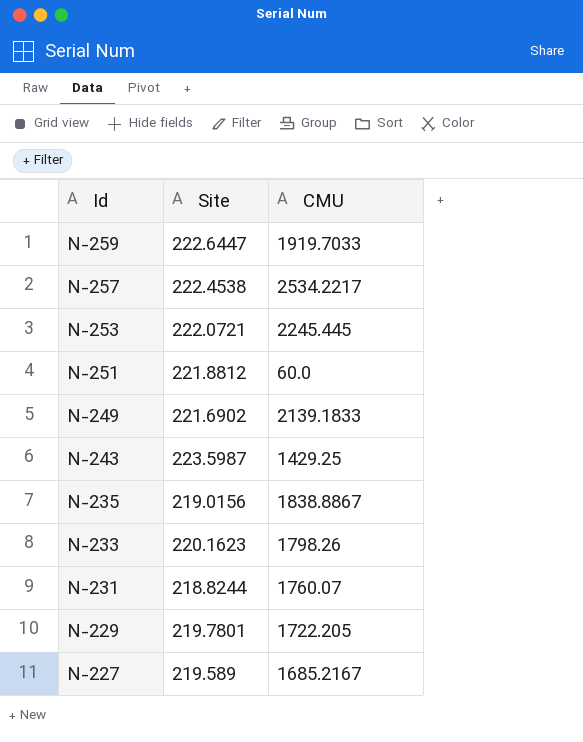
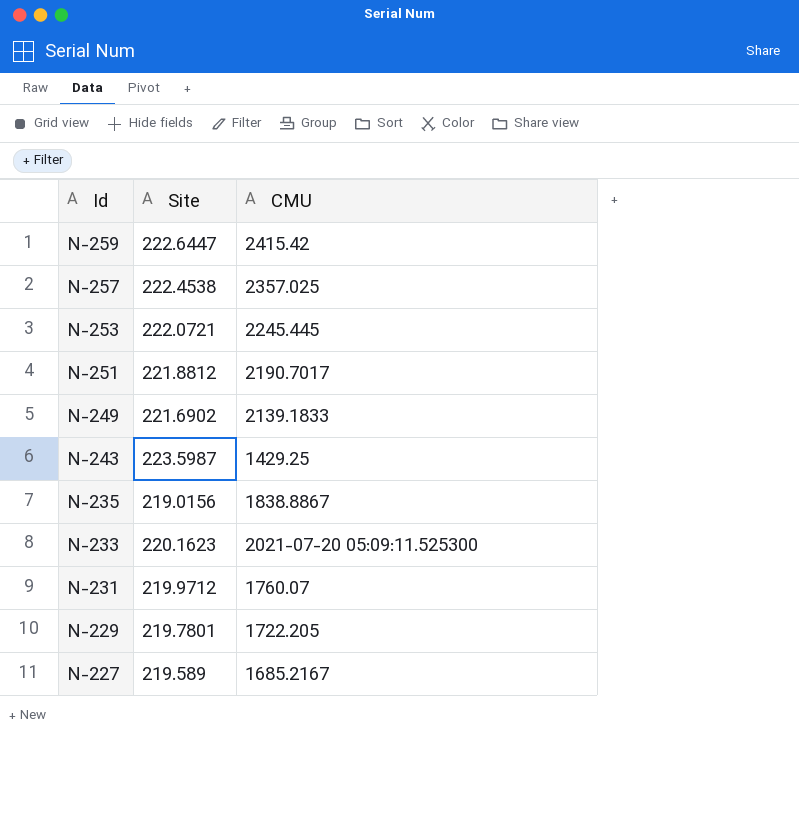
N-259 | CMU: 1919.7033 -> 2415.42
N-257 | CMU: 2534.2217 -> 2357.025
N-251 | CMU: 60.0 -> 2190.7017
N-233 | CMU: 1798.26 -> 2021-07-20 05:09:11.525300
N-231 | Site: 218.8244 -> 219.9712

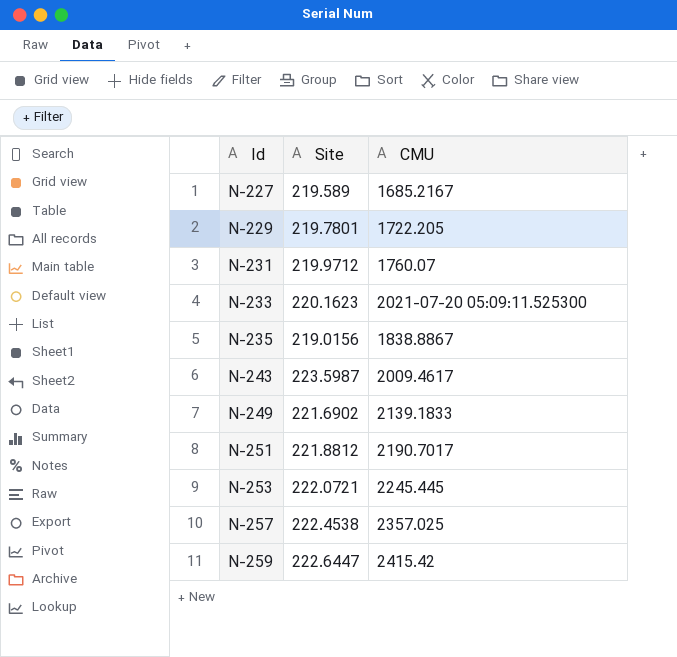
row order: Id descending -> Id ascending
N-243 | CMU: 1429.25 -> 2009.4617

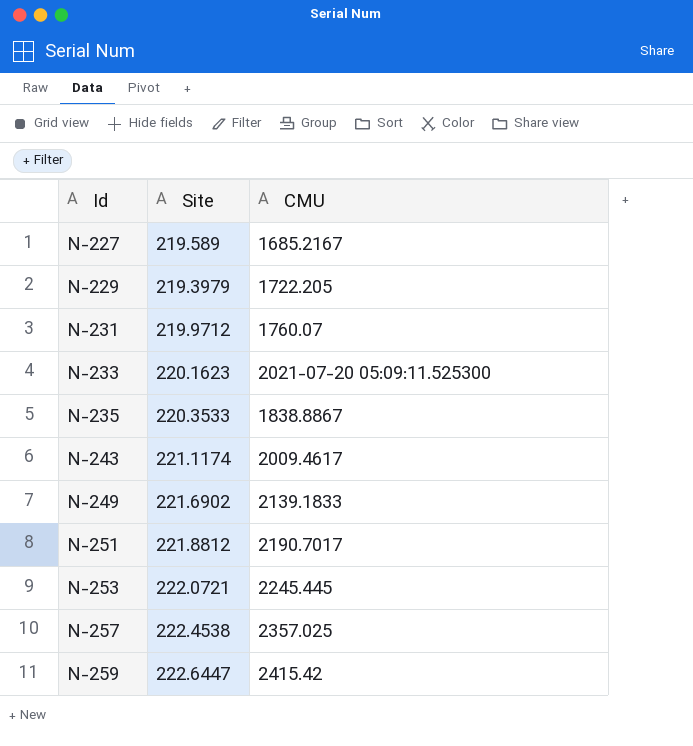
N-229 | Site: 219.7801 -> 219.3979
N-235 | Site: 219.0156 -> 220.3533
N-243 | Site: 223.5987 -> 221.1174

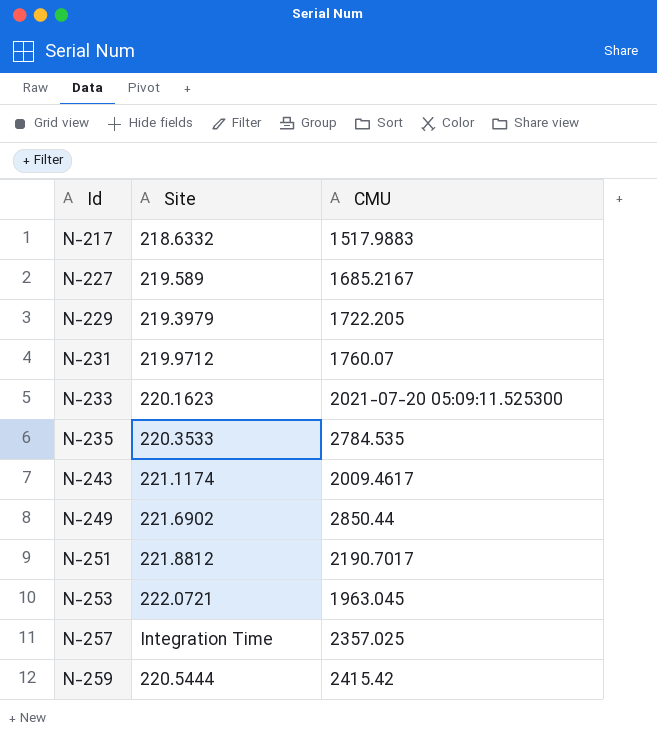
row N-217: none -> 218.6332 | 1517.9883
N-235 | CMU: 1838.8867 -> 2784.535
N-249 | CMU: 2139.1833 -> 2850.44
N-253 | CMU: 2245.445 -> 1963.045
N-257 | Site: 222.4538 -> Integration Time
N-259 | Site: 222.6447 -> 220.5444

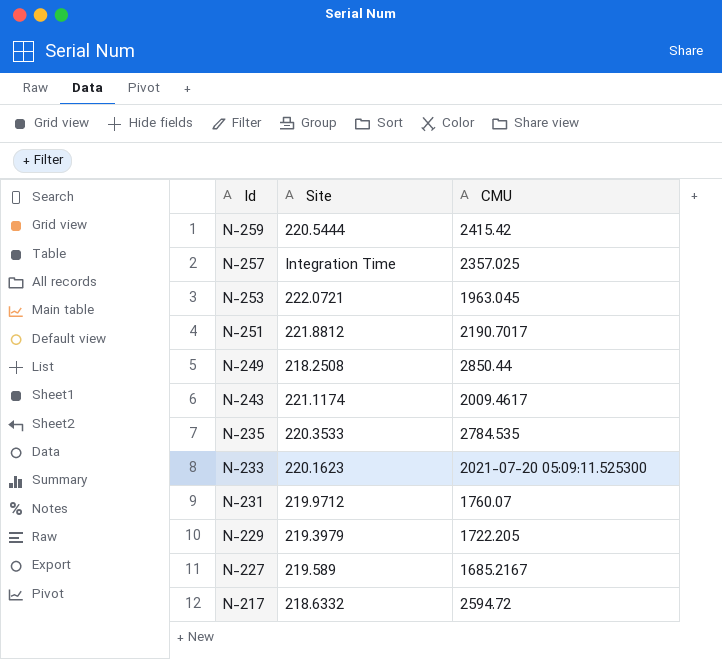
row order: Id ascending -> Id descending
N-249 | Site: 221.6902 -> 218.2508
N-217 | CMU: 1517.9883 -> 2594.72

